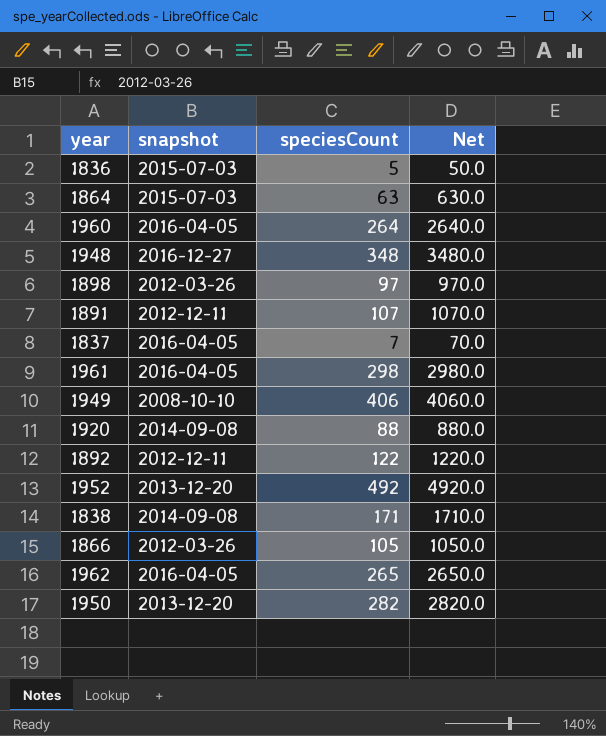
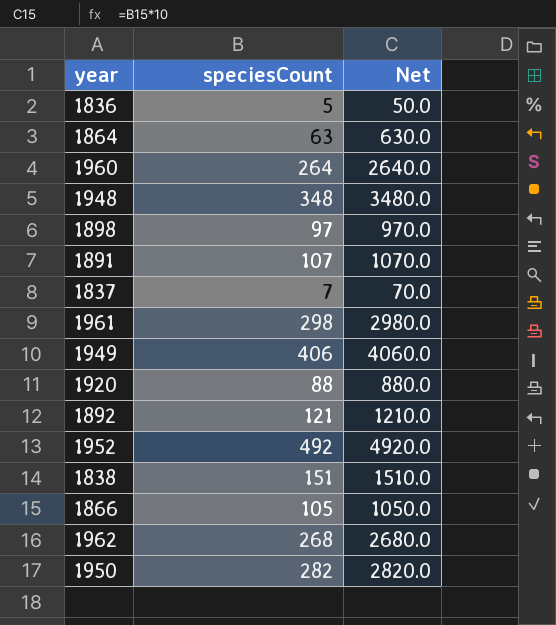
column snapshot | position: 2 -> none
1892 | speciesCount: 122 -> 121
1892 | Net: 1220.0 -> 1210.0
1838 | speciesCount: 171 -> 151
1838 | Net: 1710.0 -> 1510.0
1962 | speciesCount: 265 -> 268
1962 | Net: 2650.0 -> 2680.0

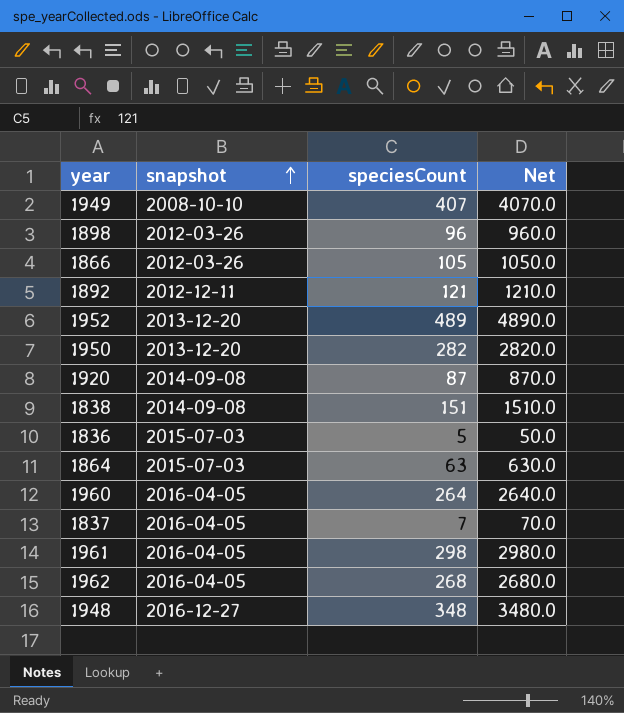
row order: none -> snapshot ascending
column snapshot | position: none -> 2
row 1891: 107 | 1070.0 -> none
1949 | speciesCount: 406 -> 407
1949 | Net: 4060.0 -> 4070.0
1898 | speciesCount: 97 -> 96
1898 | Net: 970.0 -> 960.0
1952 | speciesCount: 492 -> 489
1952 | Net: 4920.0 -> 4890.0
1920 | speciesCount: 88 -> 87
1920 | Net: 880.0 -> 870.0

